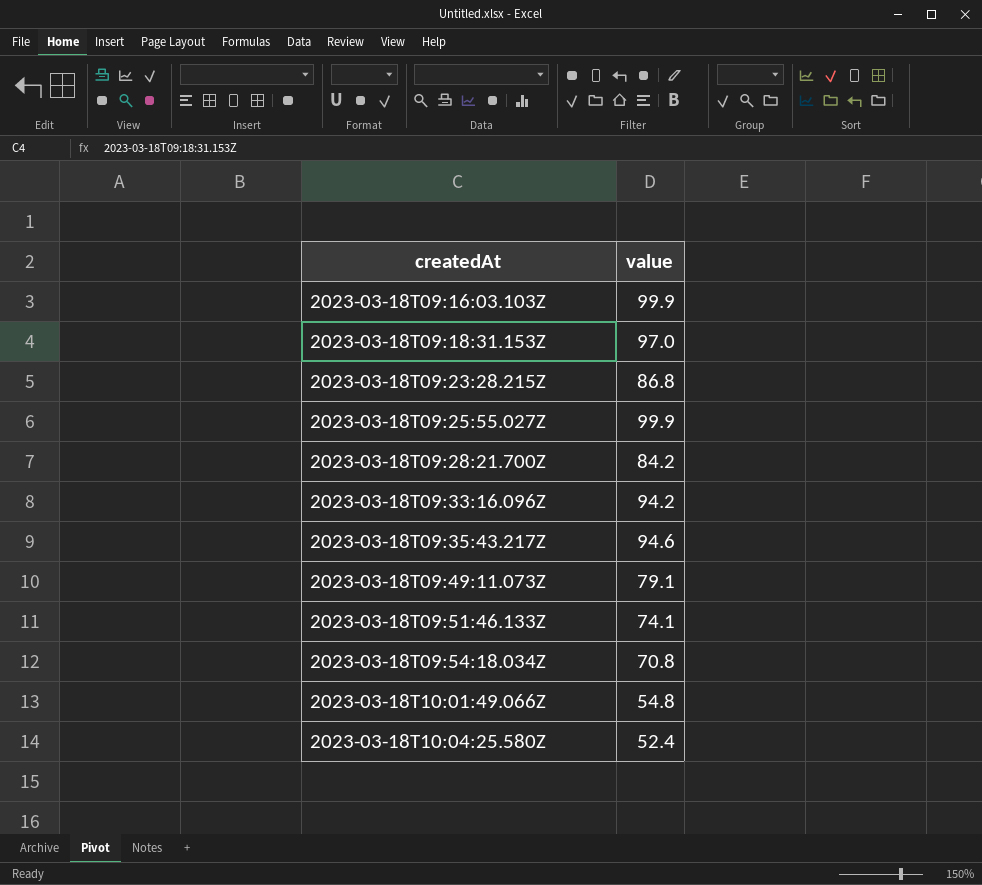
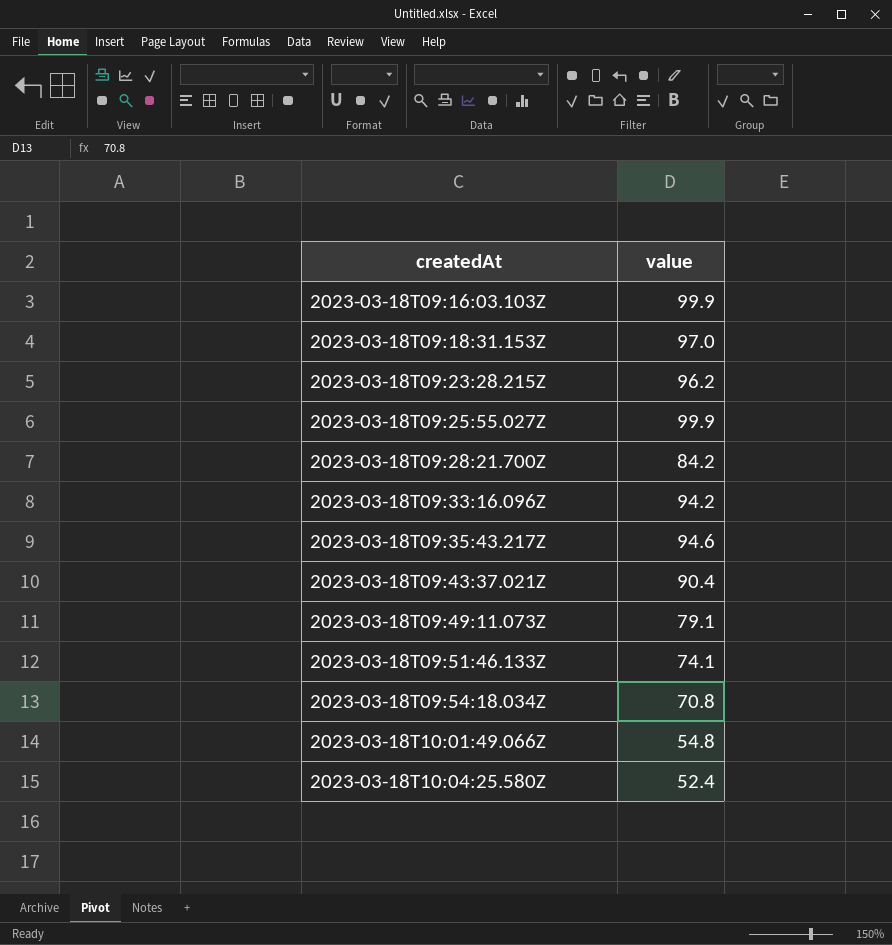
2023-03-18T09:23:28.215Z | value: 86.8 -> 96.2
row 2023-03-18T09:43:37.021Z: none -> 90.4

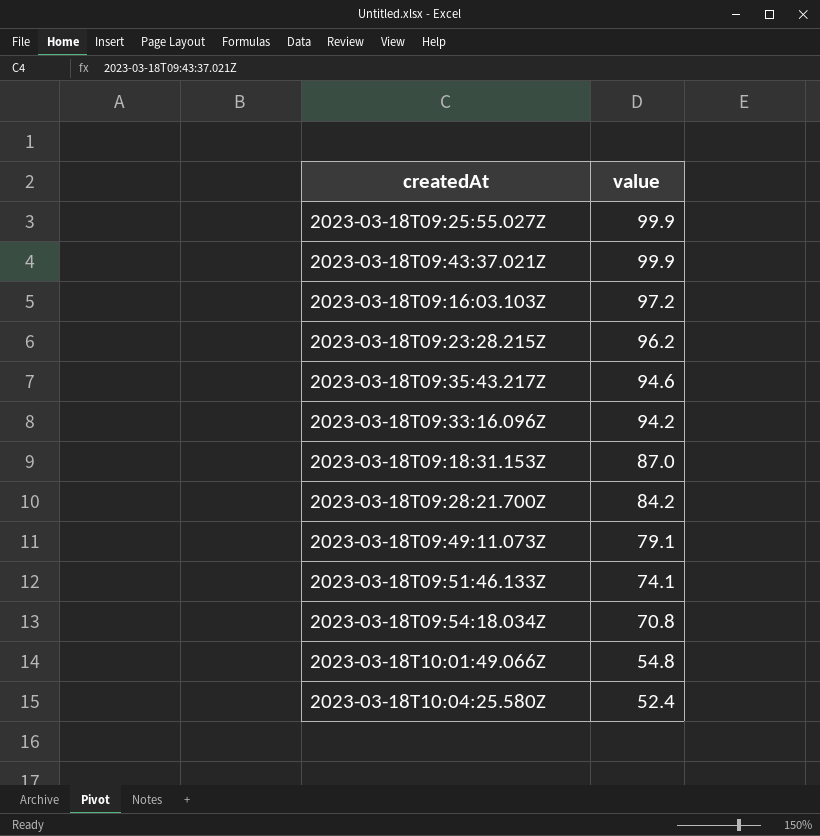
row order: createdAt ascending -> value descending
2023-03-18T09:43:37.021Z | value: 90.4 -> 99.9
2023-03-18T09:16:03.103Z | value: 99.9 -> 97.2
2023-03-18T09:18:31.153Z | value: 97.0 -> 87.0

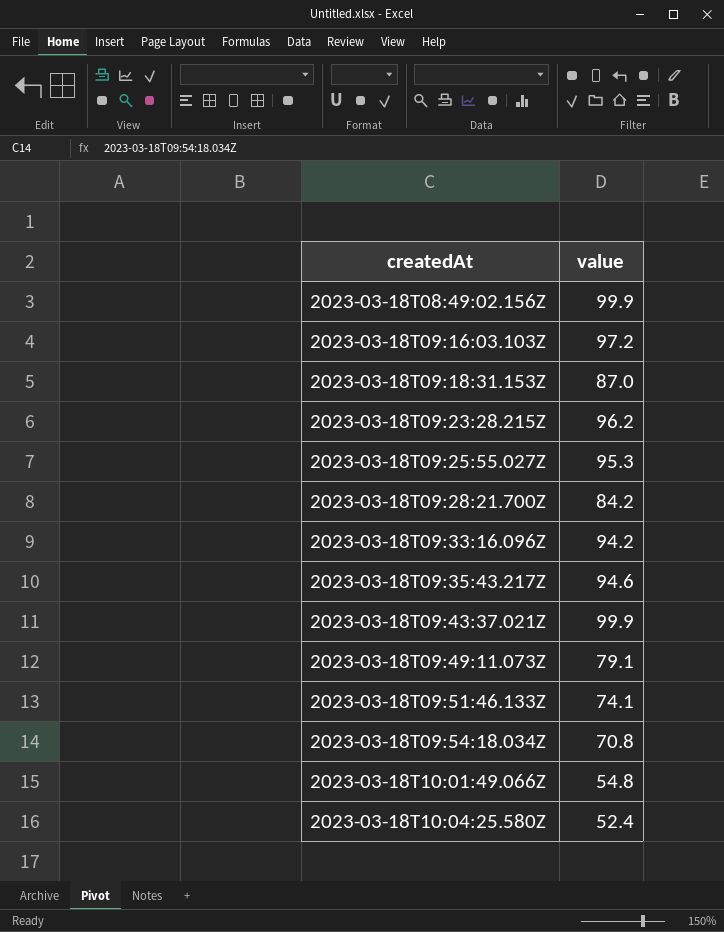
row order: value descending -> createdAt ascending
row 2023-03-18T08:49:02.156Z: none -> 99.9
2023-03-18T09:25:55.027Z | value: 99.9 -> 95.3

